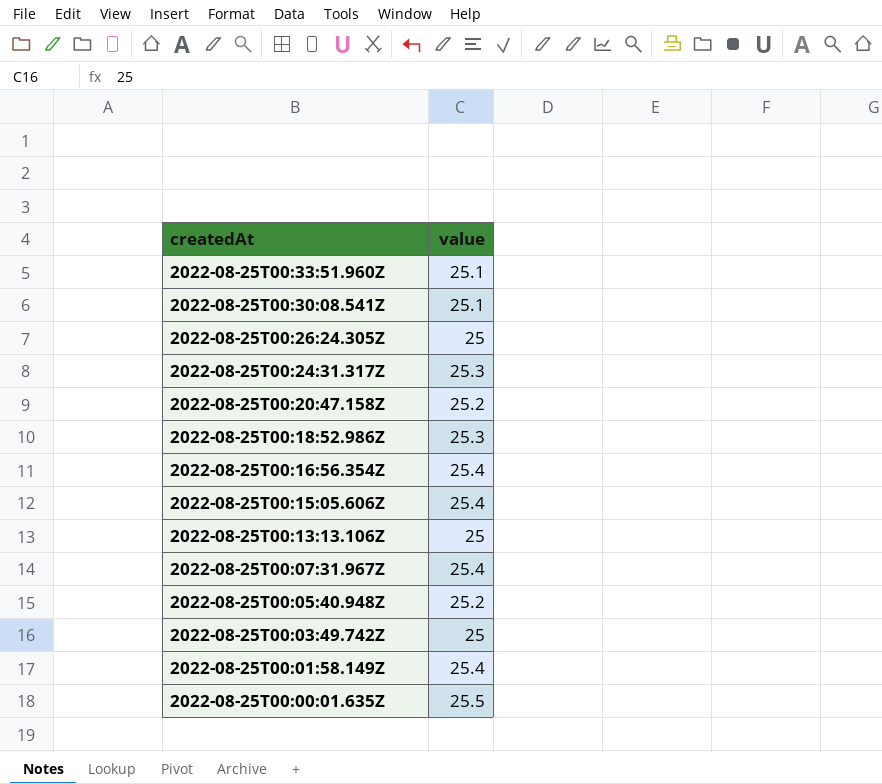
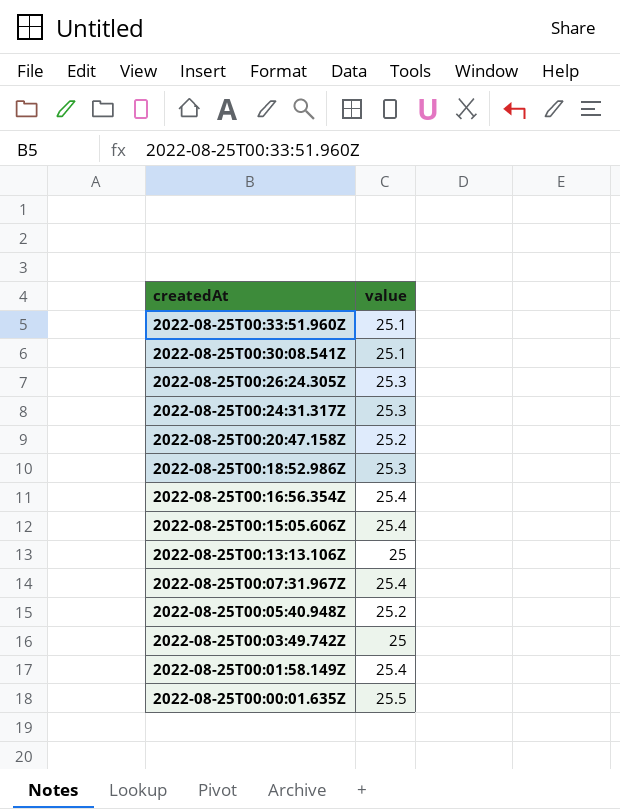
2022-08-25T00:26:24.305Z | value: 25 -> 25.3

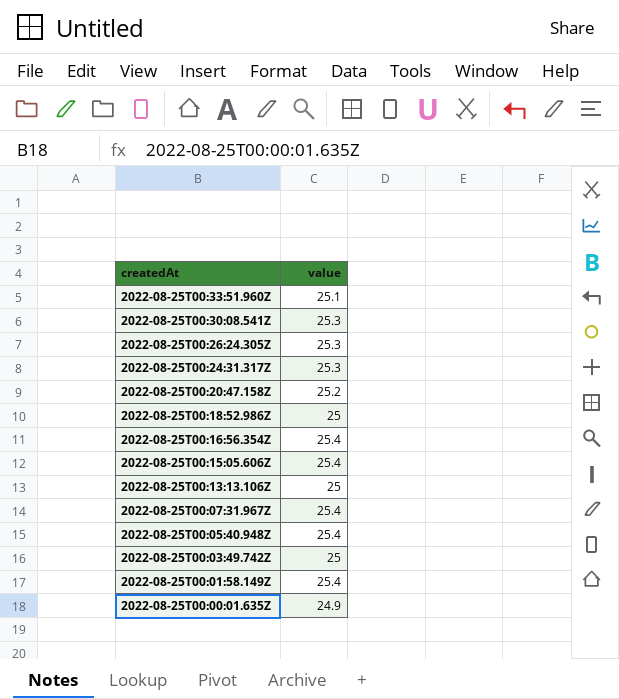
2022-08-25T00:30:08.541Z | value: 25.1 -> 25.3
2022-08-25T00:18:52.986Z | value: 25.3 -> 25
2022-08-25T00:05:40.948Z | value: 25.2 -> 25.4
2022-08-25T00:00:01.635Z | value: 25.5 -> 24.9

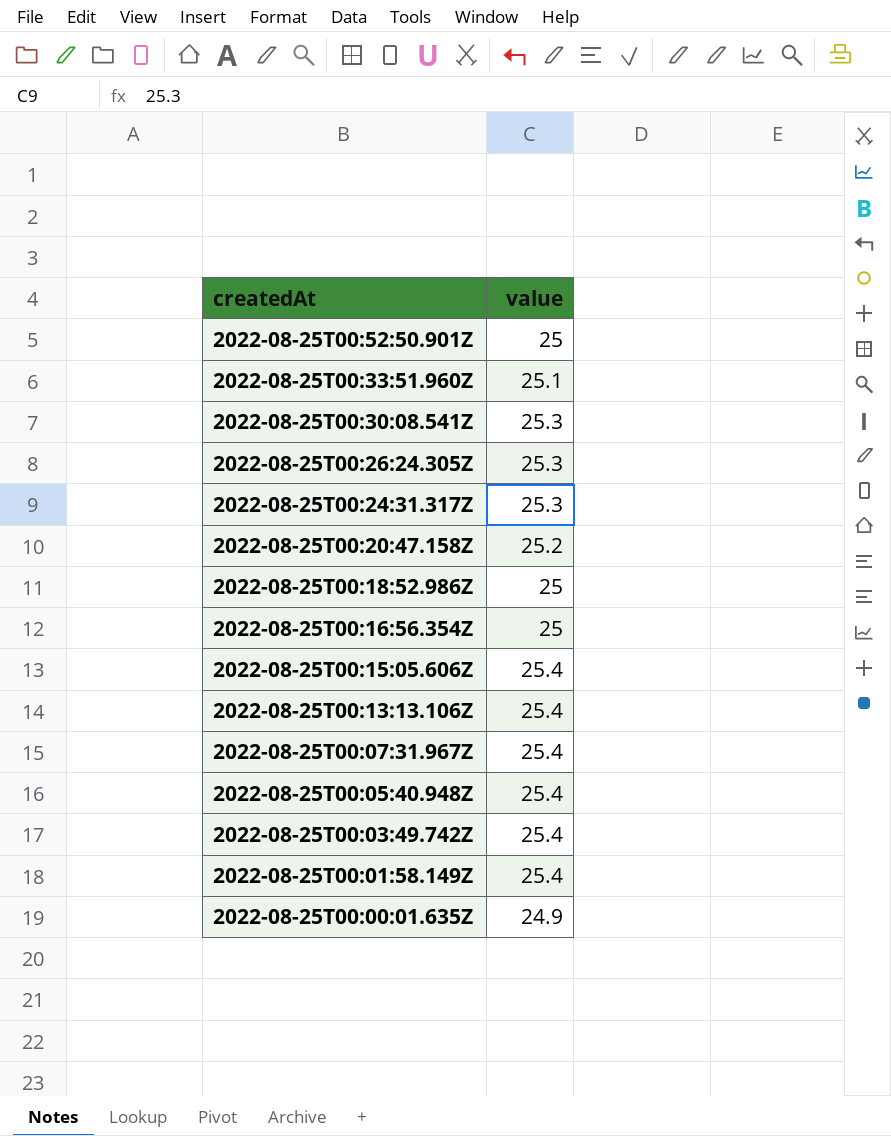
row 2022-08-25T00:52:50.901Z: none -> 25
2022-08-25T00:16:56.354Z | value: 25.4 -> 25
2022-08-25T00:13:13.106Z | value: 25 -> 25.4
2022-08-25T00:03:49.742Z | value: 25 -> 25.4

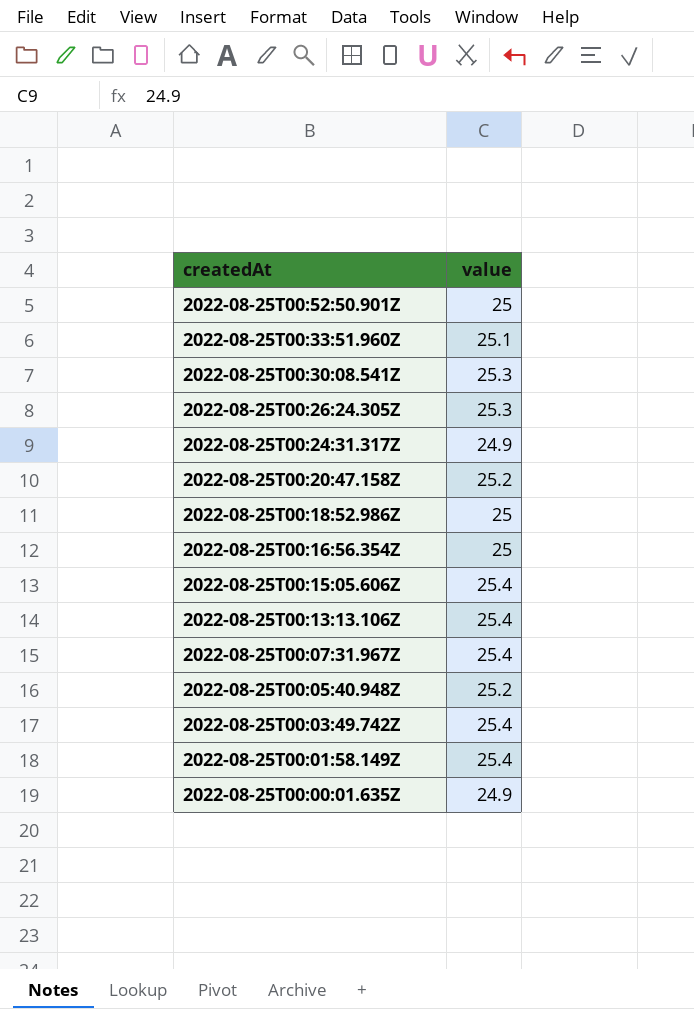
2022-08-25T00:24:31.317Z | value: 25.3 -> 24.9
2022-08-25T00:05:40.948Z | value: 25.4 -> 25.2

